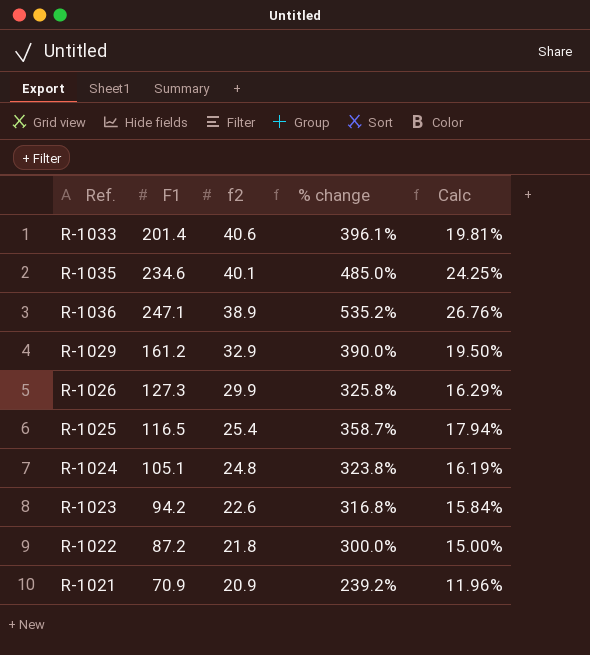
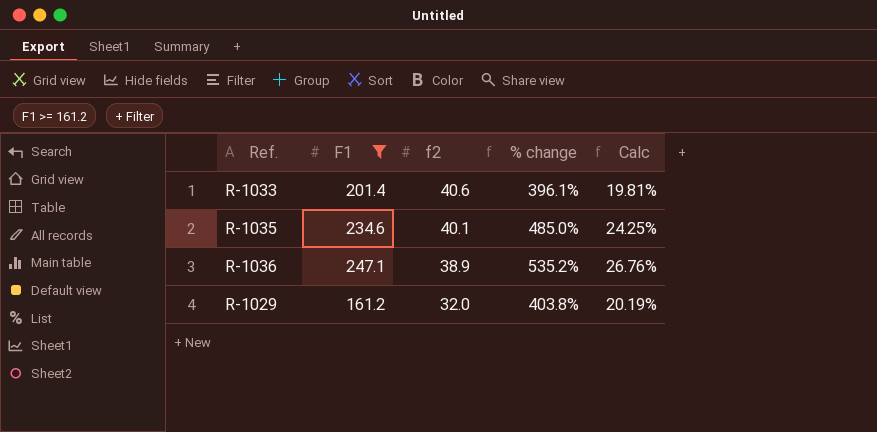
filter: none -> F1 >= 161.2
R-1029 | f2: 32.9 -> 32.0
R-1029 | % change: 390.0% -> 403.8%
R-1029 | Calc: 19.50% -> 20.19%

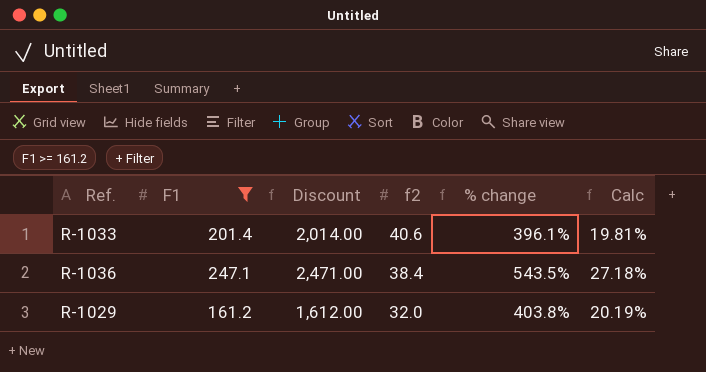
column Discount | formula: none -> [F1] * 10
row R-1035: 234.6 | 40.1 | 485.0% | 24.25% -> none
R-1036 | f2: 38.9 -> 38.4
R-1036 | % change: 535.2% -> 543.5%
R-1036 | Calc: 26.76% -> 27.18%

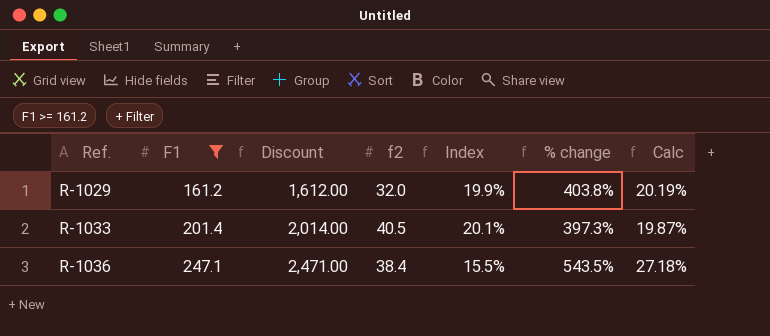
row order: f2 descending -> Ref. ascending
column Index | formula: none -> [f2] / [F1]
R-1033 | f2: 40.6 -> 40.5
R-1033 | % change: 396.1% -> 397.3%
R-1033 | Calc: 19.81% -> 19.87%

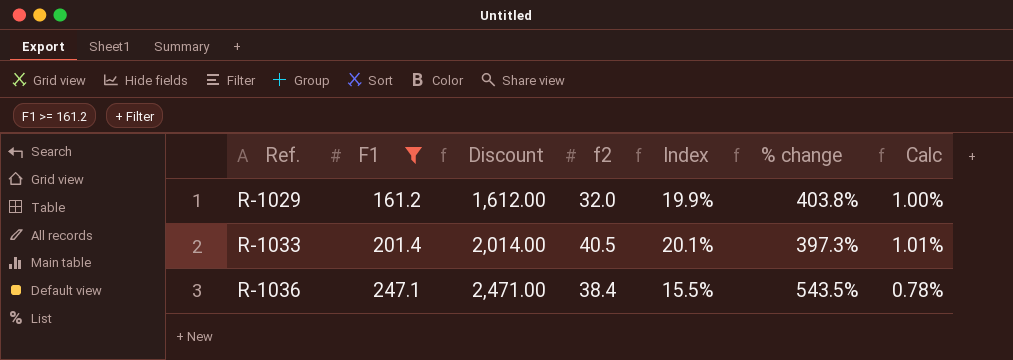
column Calc | formula: [% change] * 0.05 -> [Index] * 0.05

